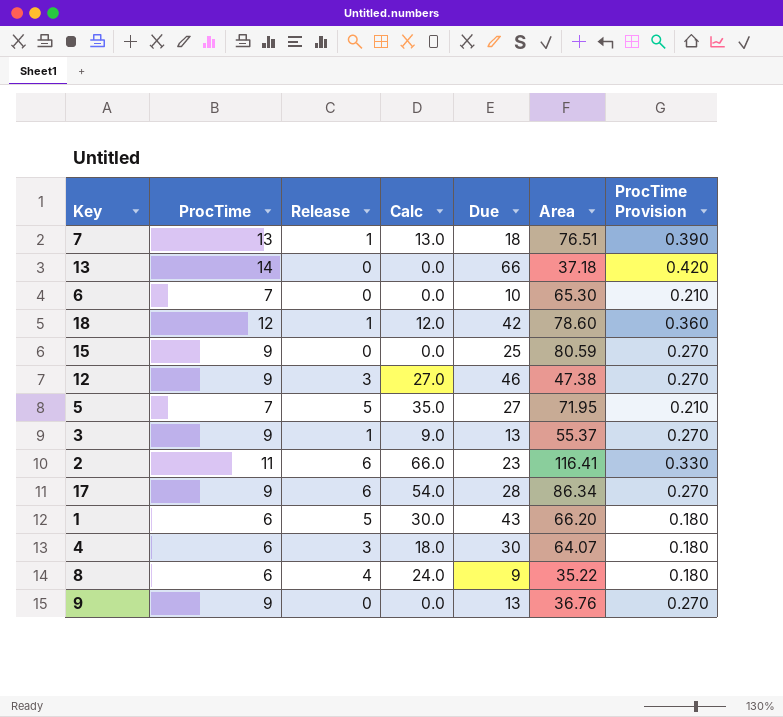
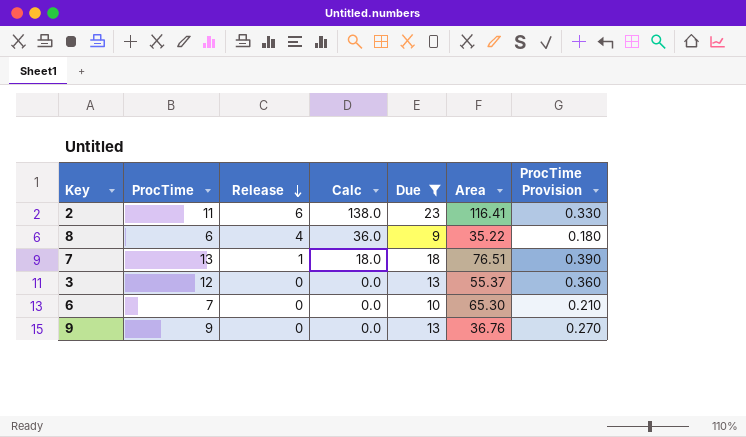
filter: none -> Due <= 23
row order: none -> Release descending
column Calc | formula: [ProcTime] * [Release] -> [Release] * [Due]
3 | ProcTime: 9 -> 12
3 | Release: 1 -> 0
3 | ProcTime Provision: 0.270 -> 0.360

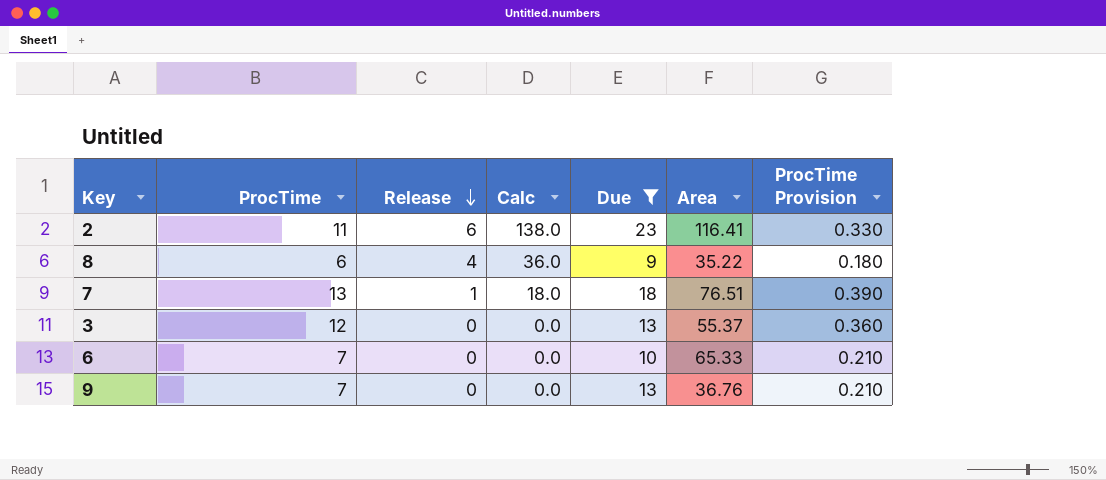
6 | Area: 65.30 -> 65.33
9 | ProcTime: 9 -> 7
9 | ProcTime Provision: 0.270 -> 0.210

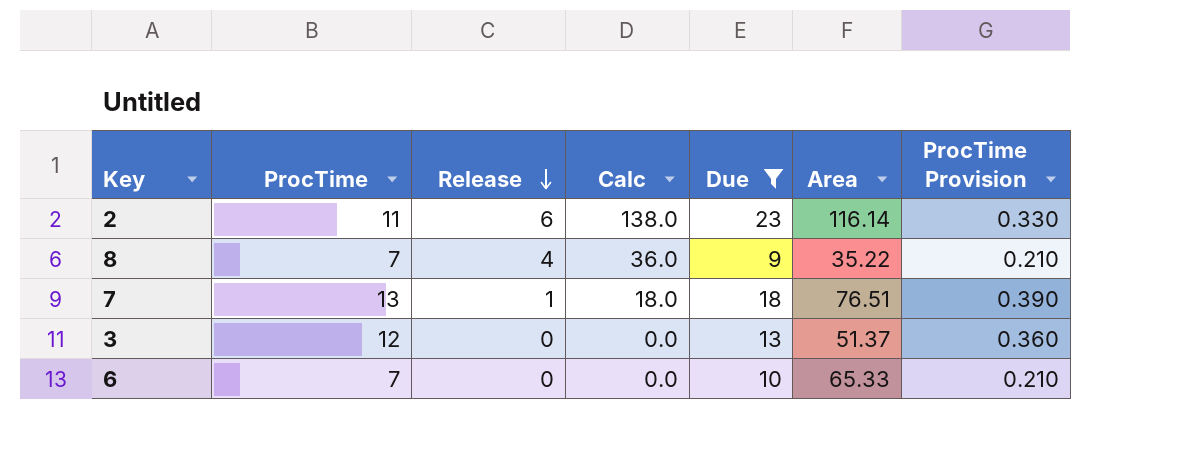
row 9: 7 | 0 | 0.0 | 13 | 36.76 | 0.210 -> none
2 | Area: 116.41 -> 116.14
8 | ProcTime: 6 -> 7
8 | ProcTime Provision: 0.180 -> 0.210
3 | Area: 55.37 -> 51.37

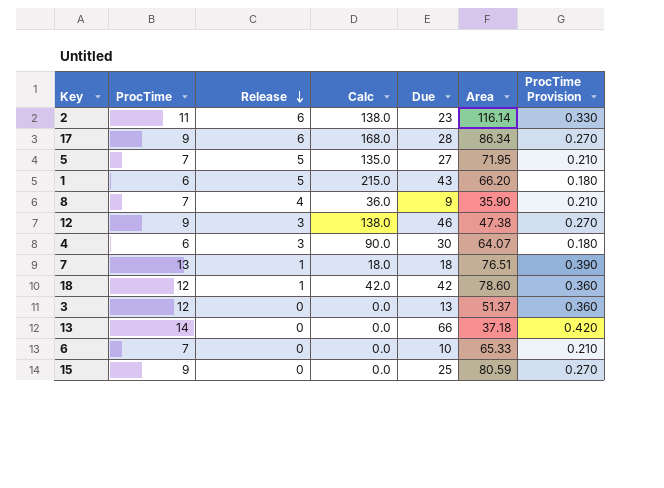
filter: Due <= 23 -> none
8 | Area: 35.22 -> 35.90

